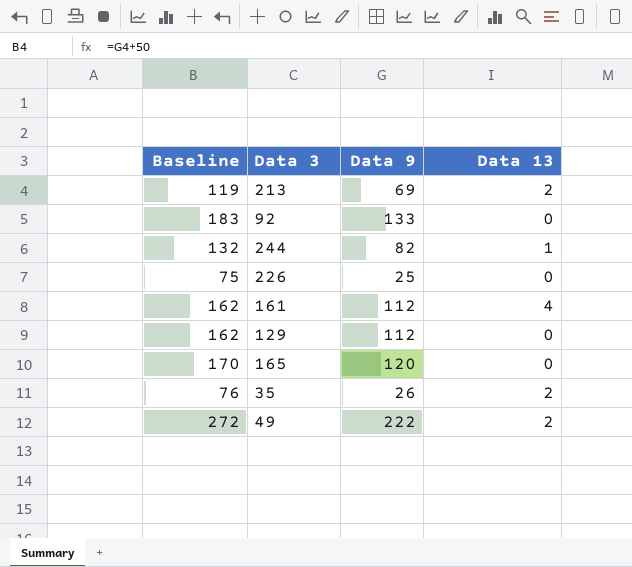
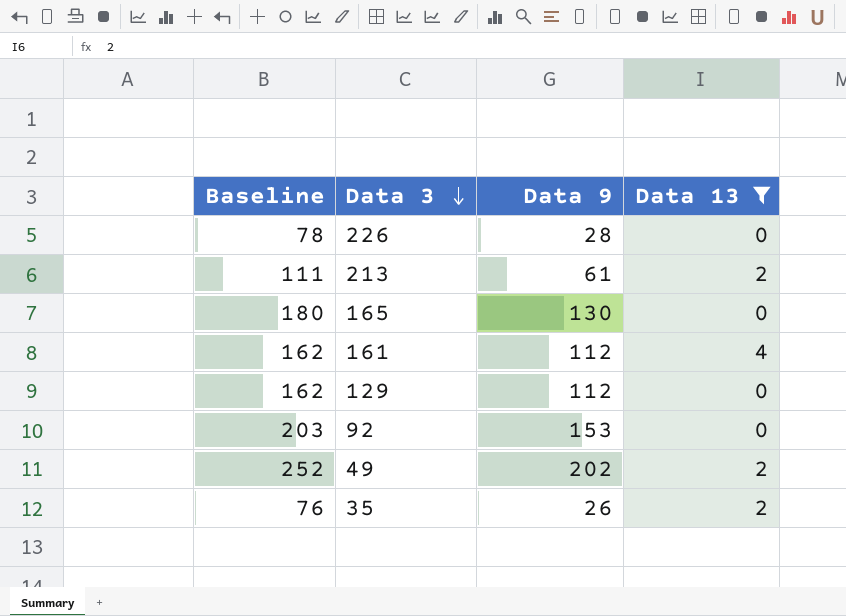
filter: none -> Data 13 != 1
row order: none -> Data 3 descending
226 | Baseline: 75 -> 78
226 | Data 9: 25 -> 28
213 | Baseline: 119 -> 111
213 | Data 9: 69 -> 61
165 | Baseline: 170 -> 180
165 | Data 9: 120 -> 130
92 | Baseline: 183 -> 203
92 | Data 9: 133 -> 153
49 | Baseline: 272 -> 252
49 | Data 9: 222 -> 202

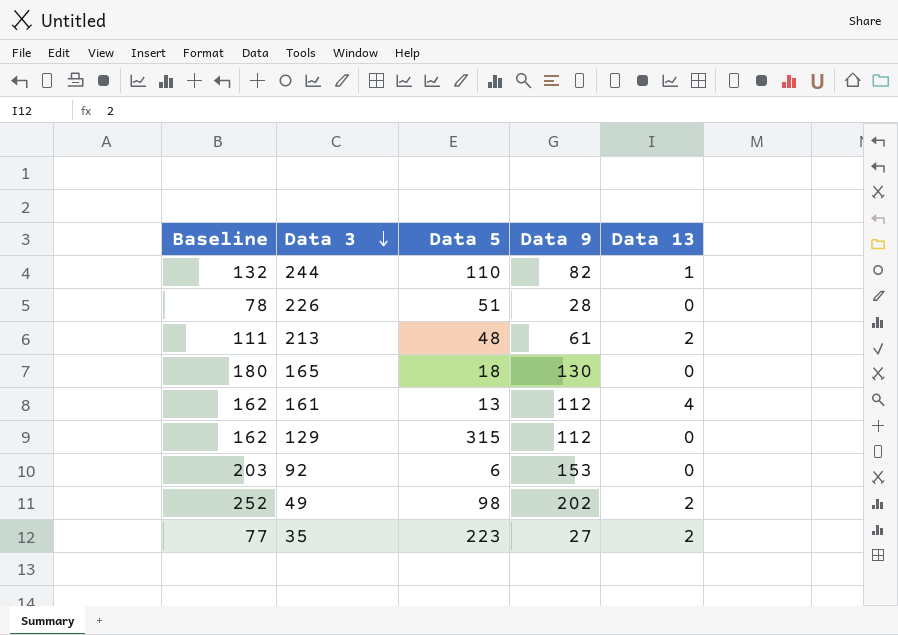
filter: Data 13 != 1 -> none
column Data 5 | position: none -> 3
35 | Baseline: 76 -> 77
35 | Data 9: 26 -> 27

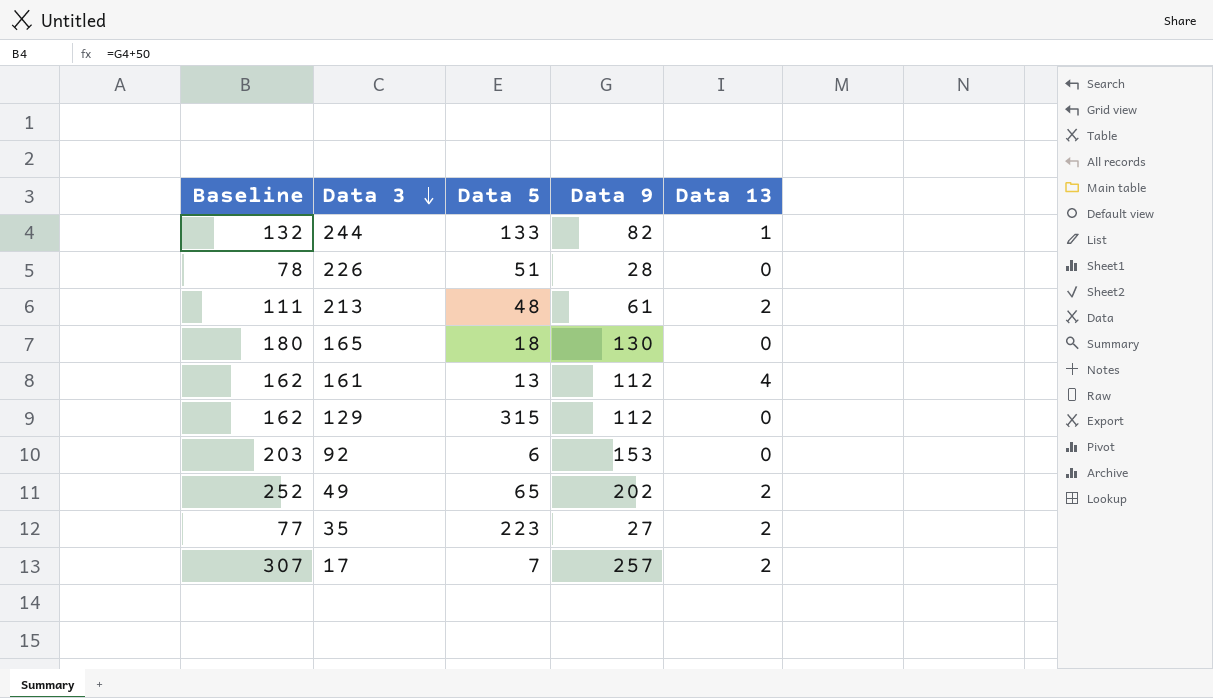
244 | Data 5: 110 -> 133
49 | Data 5: 98 -> 65
row 17: none -> 307 | 7 | 257 | 2

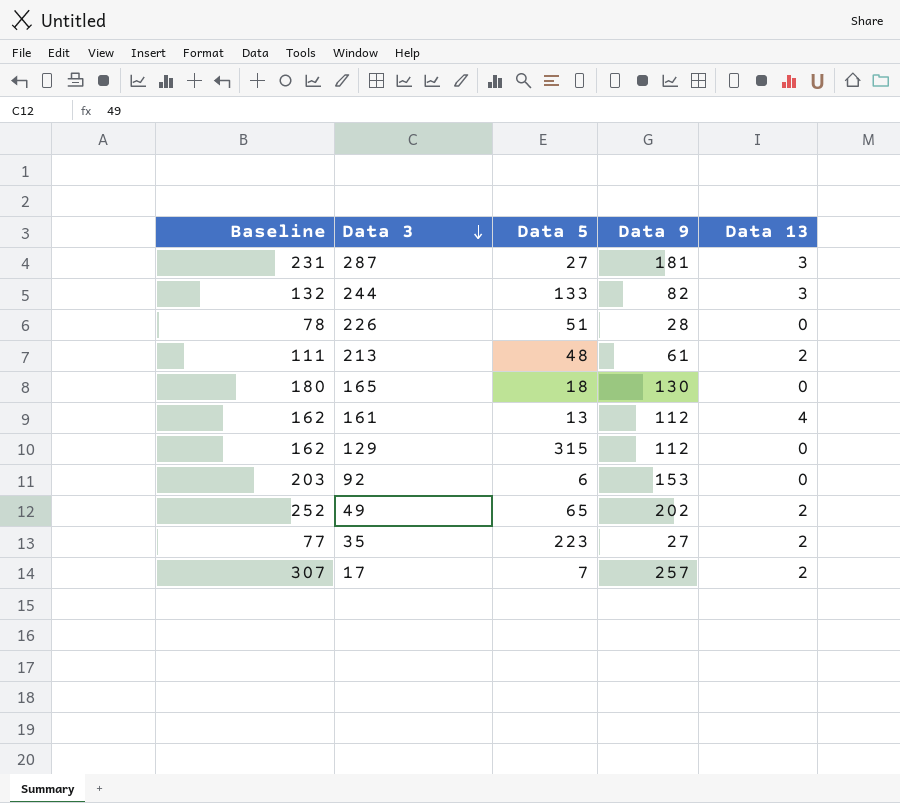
row 287: none -> 231 | 27 | 181 | 3
244 | Data 13: 1 -> 3

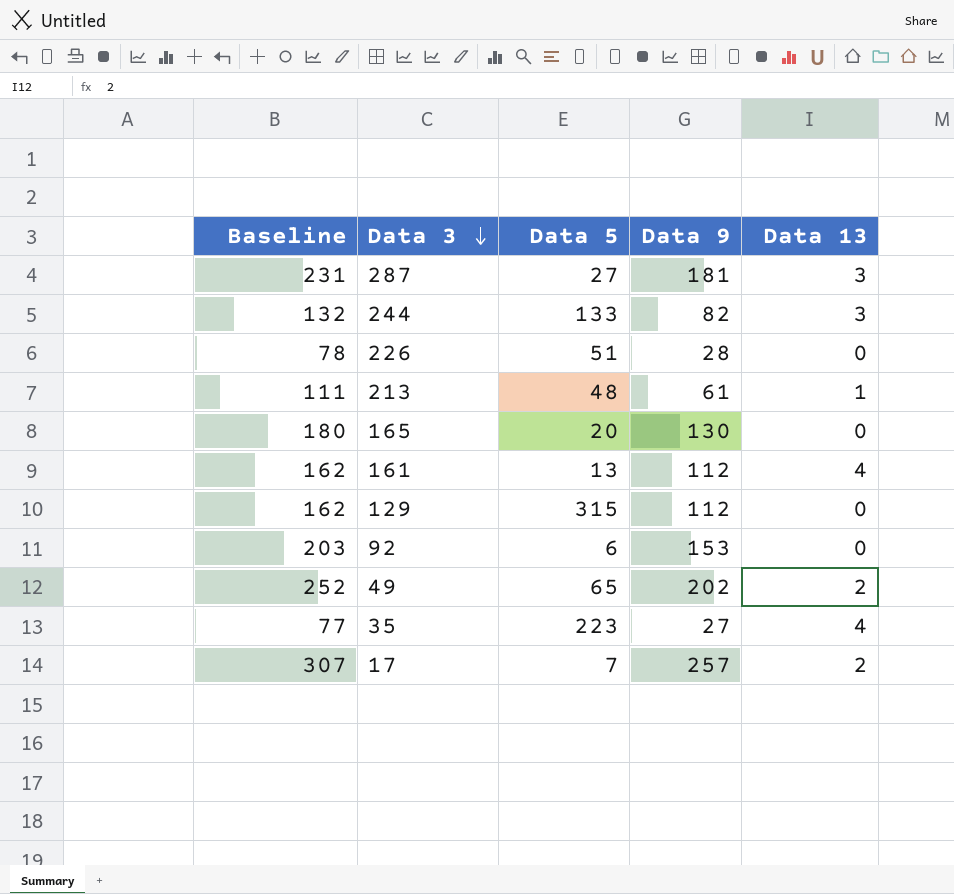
213 | Data 13: 2 -> 1
165 | Data 5: 18 -> 20
35 | Data 13: 2 -> 4

